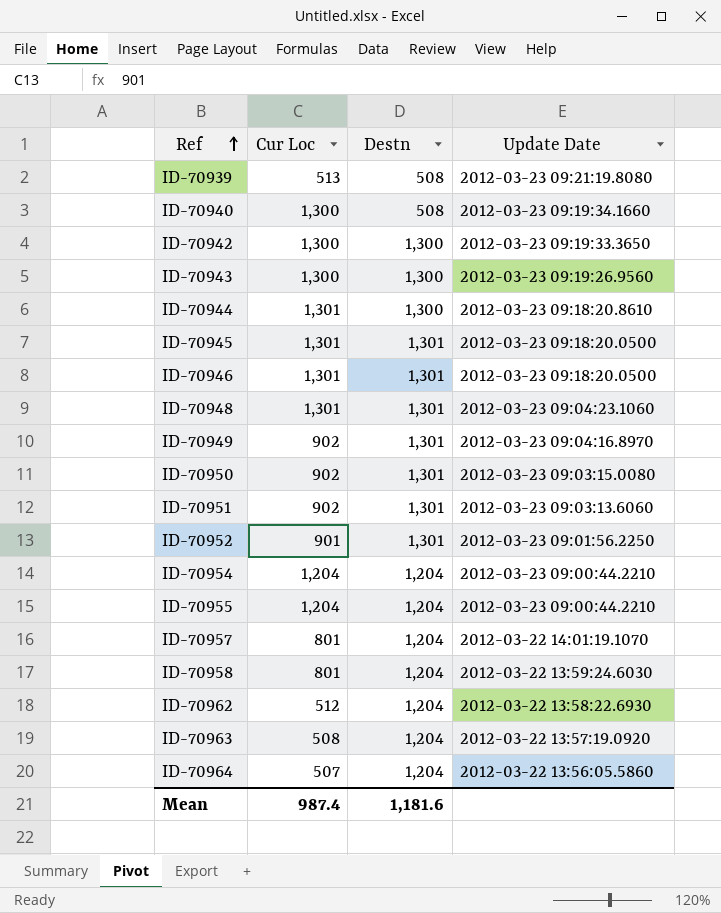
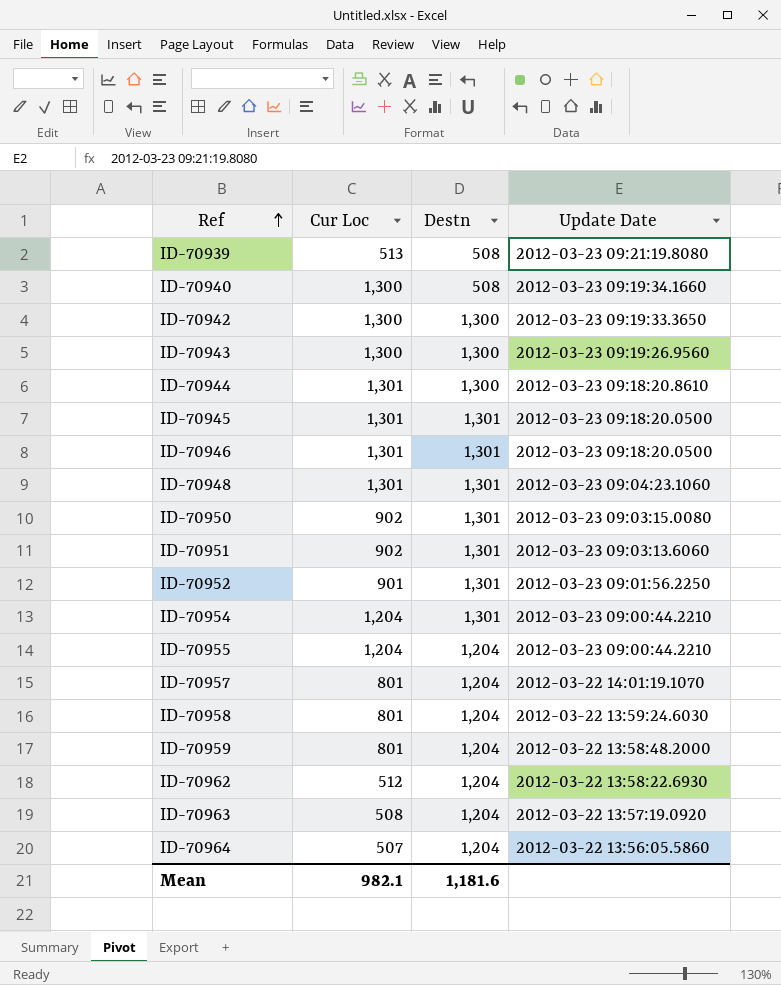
row ID-70949: 902 | 1,301 | 2012-03-23 09:04:16.8970 -> none
ID-70954 | Destn: 1,204 -> 1,301
row ID-70959: none -> 801 | 1,204 | 2012-03-22 13:58:48.2000
Mean | Cur Loc: 987.4 -> 982.1

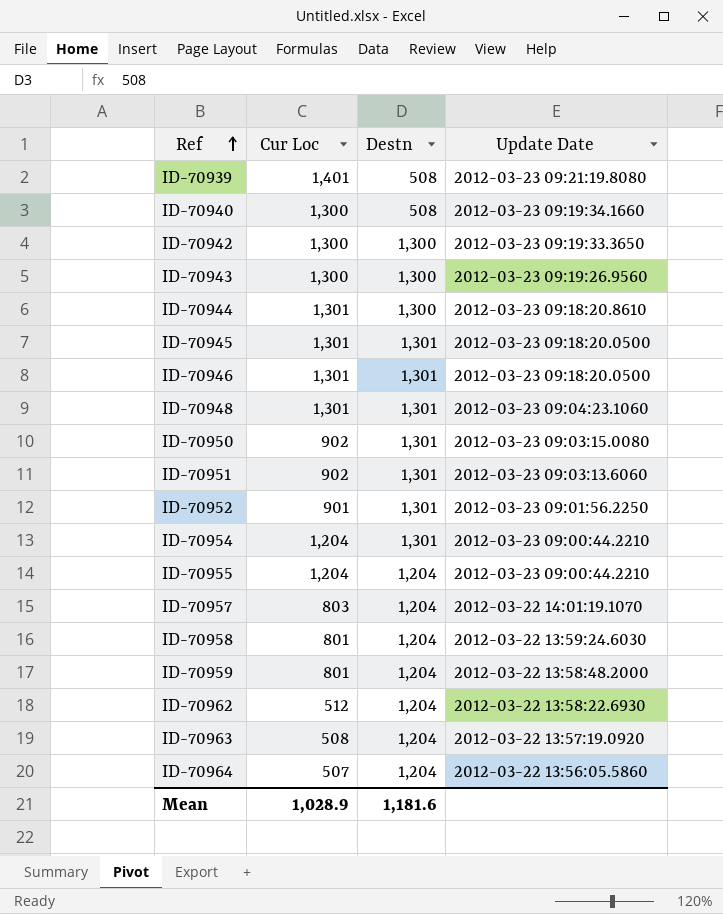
ID-70939 | Cur Loc: 513 -> 1,401
ID-70957 | Cur Loc: 801 -> 803
Mean | Cur Loc: 982.1 -> 1,028.9

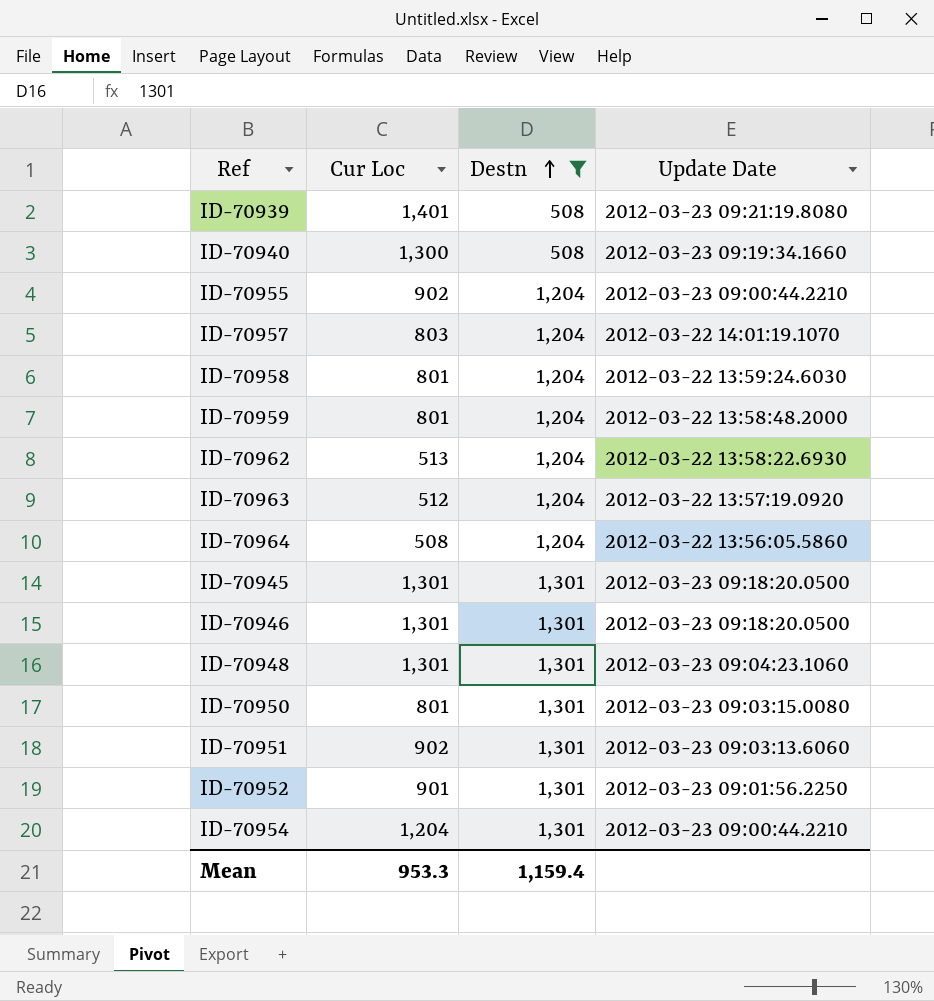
filter: none -> Destn != 1,300
row order: Ref ascending -> Destn ascending
ID-70955 | Cur Loc: 1,204 -> 902
ID-70962 | Cur Loc: 512 -> 513
ID-70963 | Cur Loc: 508 -> 512
ID-70964 | Cur Loc: 507 -> 508
ID-70950 | Cur Loc: 902 -> 801
Mean | Cur Loc: 1,028.9 -> 953.3
Mean | Destn: 1,181.6 -> 1,159.4

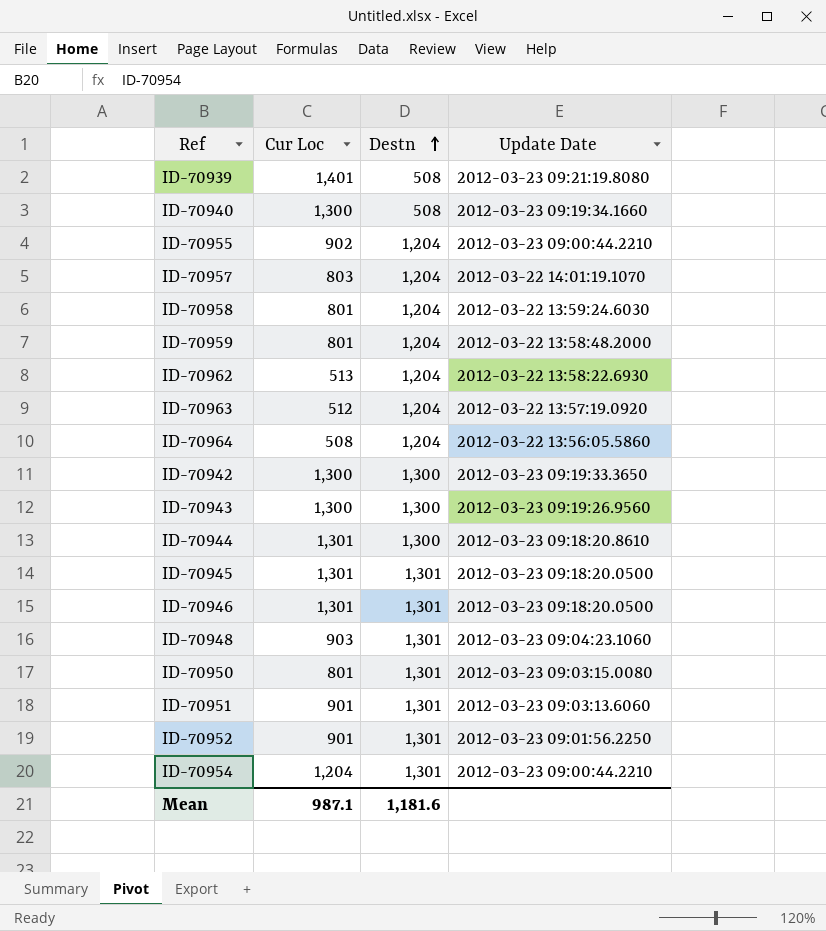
filter: Destn != 1,300 -> none
ID-70948 | Cur Loc: 1,301 -> 903
ID-70951 | Cur Loc: 902 -> 901
Mean | Cur Loc: 953.3 -> 987.1
Mean | Destn: 1,159.4 -> 1,181.6

